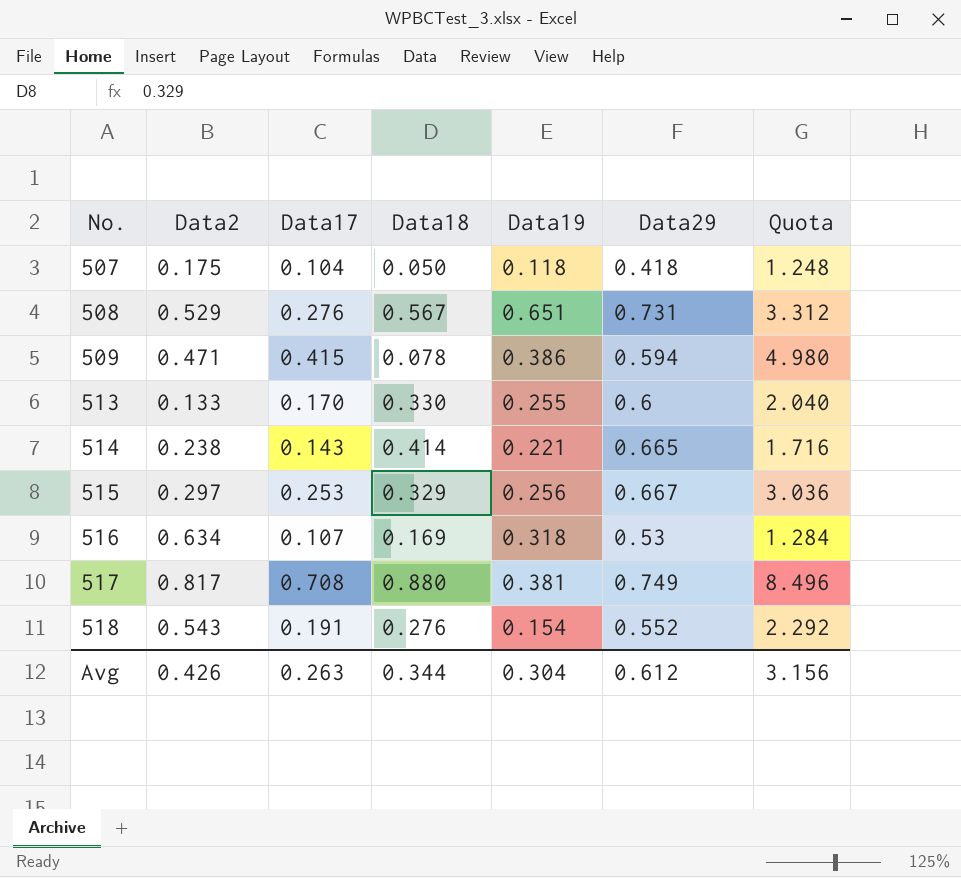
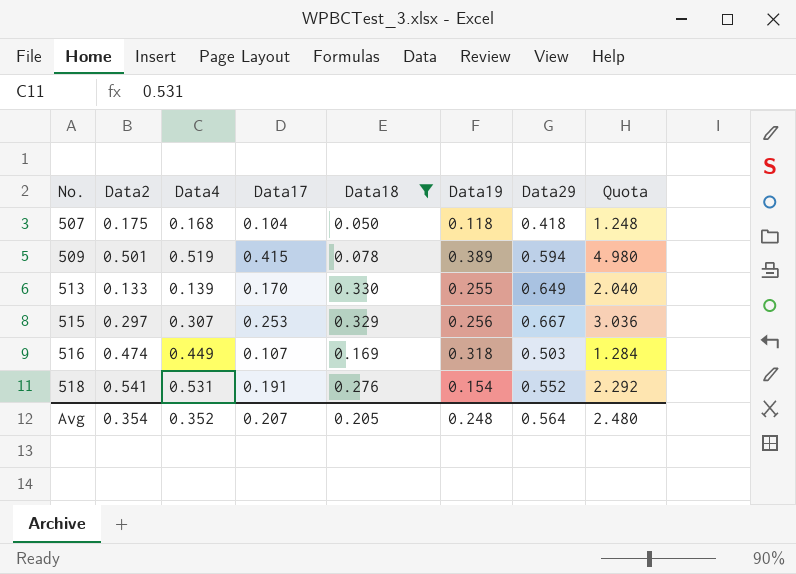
filter: none -> Data18 <= 0.330
column Data4 | position: none -> 3
509 | Data2: 0.471 -> 0.501
509 | Data19: 0.386 -> 0.389
513 | Data29: 0.6 -> 0.649
516 | Data2: 0.634 -> 0.474
516 | Data29: 0.53 -> 0.503
518 | Data2: 0.543 -> 0.541
Avg | Data2: 0.426 -> 0.354
Avg | Data17: 0.263 -> 0.207
Avg | Data18: 0.344 -> 0.205
Avg | Data19: 0.304 -> 0.248
Avg | Data29: 0.612 -> 0.564
Avg | Quota: 3.156 -> 2.480

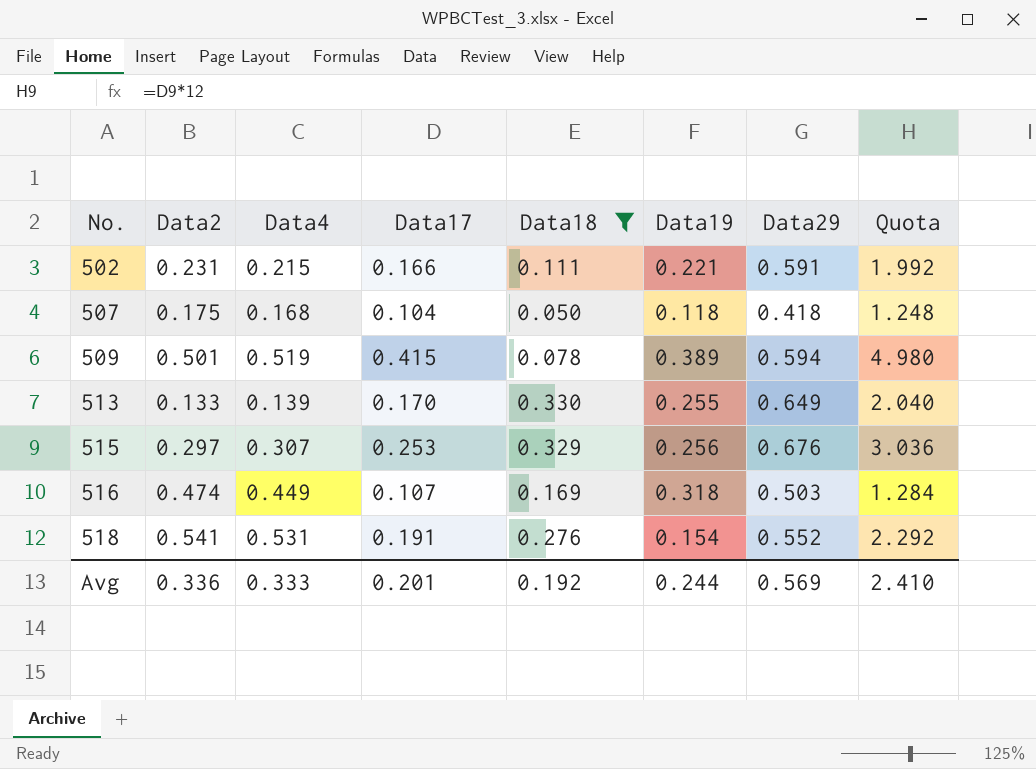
row 502: none -> 0.231 | 0.215 | 0.166 | 0.111 | 0.221 | 0.591 | 1.992
515 | Data29: 0.667 -> 0.676
Avg | Data2: 0.354 -> 0.336
Avg | Data4: 0.352 -> 0.333
Avg | Data17: 0.207 -> 0.201
Avg | Data18: 0.205 -> 0.192
Avg | Data19: 0.248 -> 0.244
Avg | Data29: 0.564 -> 0.569
Avg | Quota: 2.480 -> 2.410

